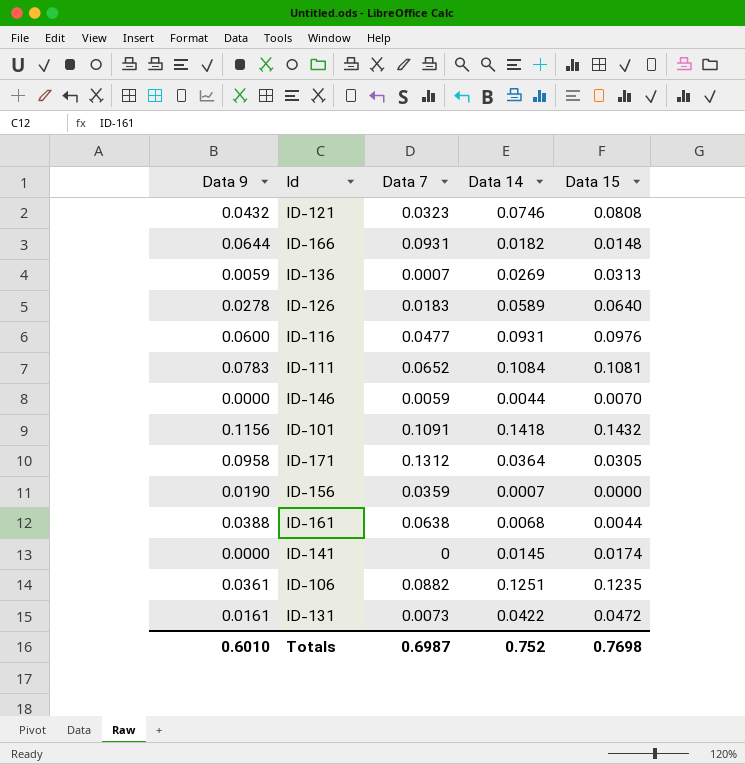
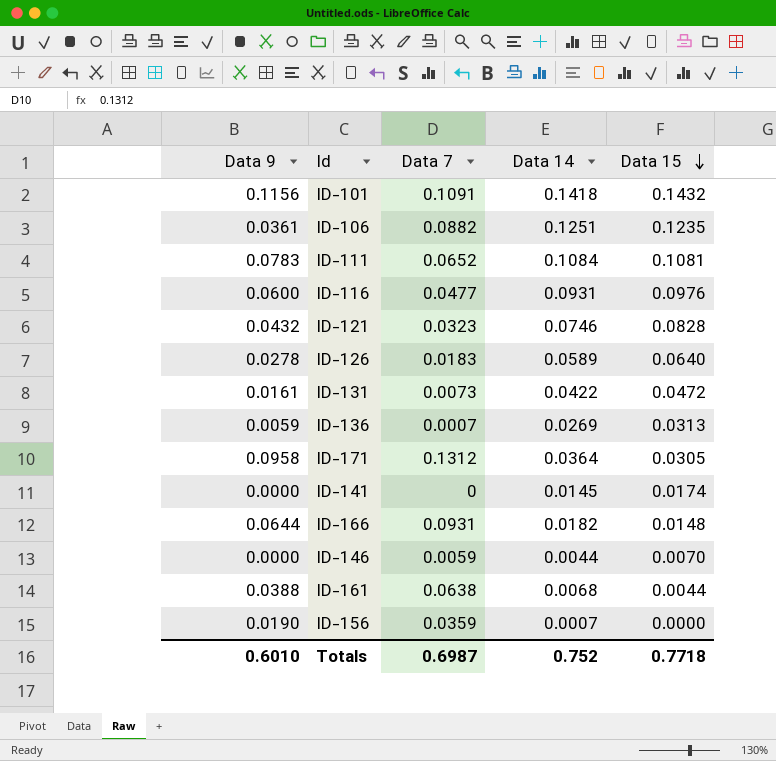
row order: none -> Data 15 descending
ID-121 | Data 15: 0.0808 -> 0.0828
Totals | Data 15: 0.7698 -> 0.7718

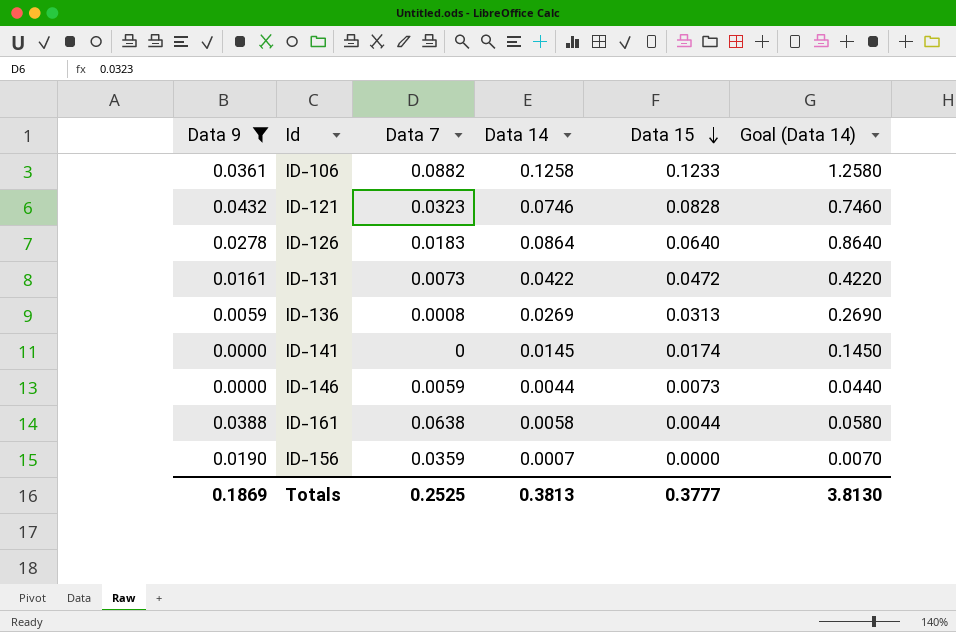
filter: none -> Data 9 <= 0.0432
column Goal (Data 14) | formula: none -> [Data 14] * 10
ID-106 | Data 14: 0.1251 -> 0.1258
ID-106 | Data 15: 0.1235 -> 0.1233
ID-126 | Data 14: 0.0589 -> 0.0864
ID-136 | Data 7: 0.0007 -> 0.0008
ID-146 | Data 15: 0.0070 -> 0.0073
ID-161 | Data 14: 0.0068 -> 0.0058
Totals | Data 9: 0.6010 -> 0.1869
Totals | Data 7: 0.6987 -> 0.2525
Totals | Data 14: 0.752 -> 0.3813
Totals | Data 15: 0.7718 -> 0.3777

